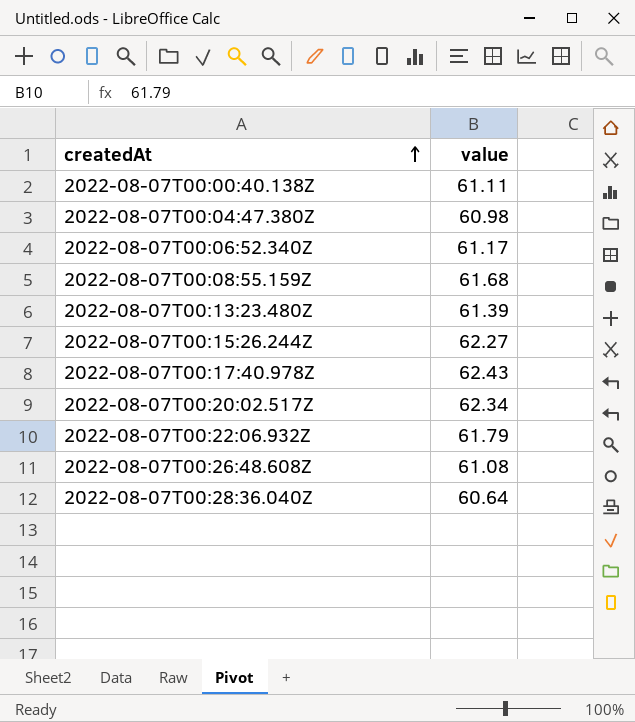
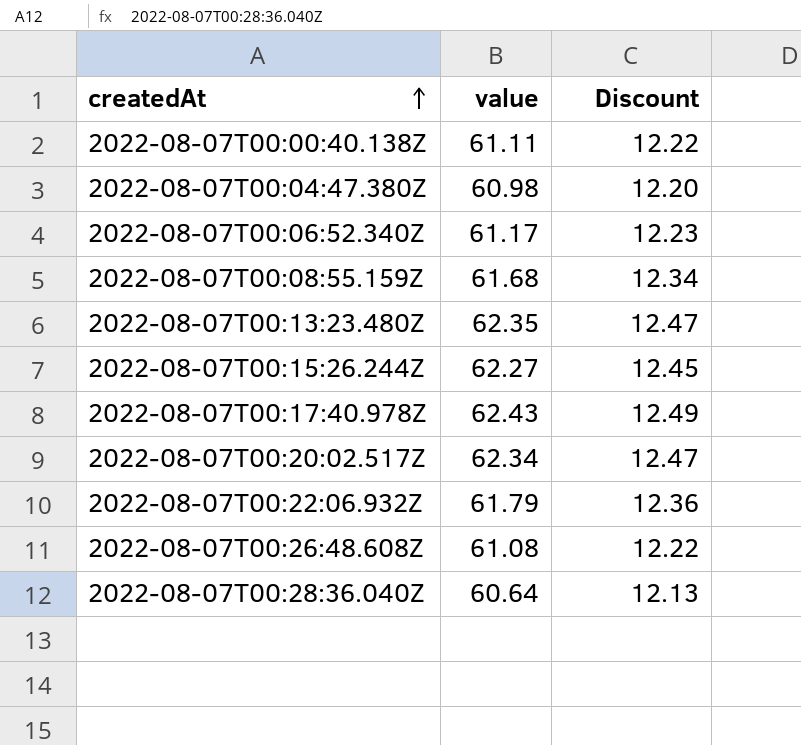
column Discount | formula: none -> [value] * 0.2
2022-08-07T00:13:23.480Z | value: 61.39 -> 62.35

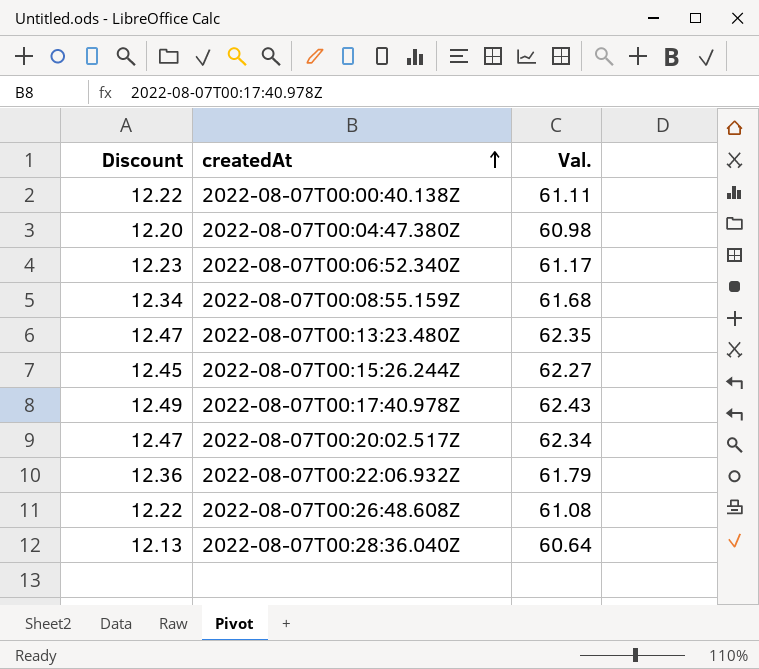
column Discount | position: 3 -> 1
column name: value -> Val.

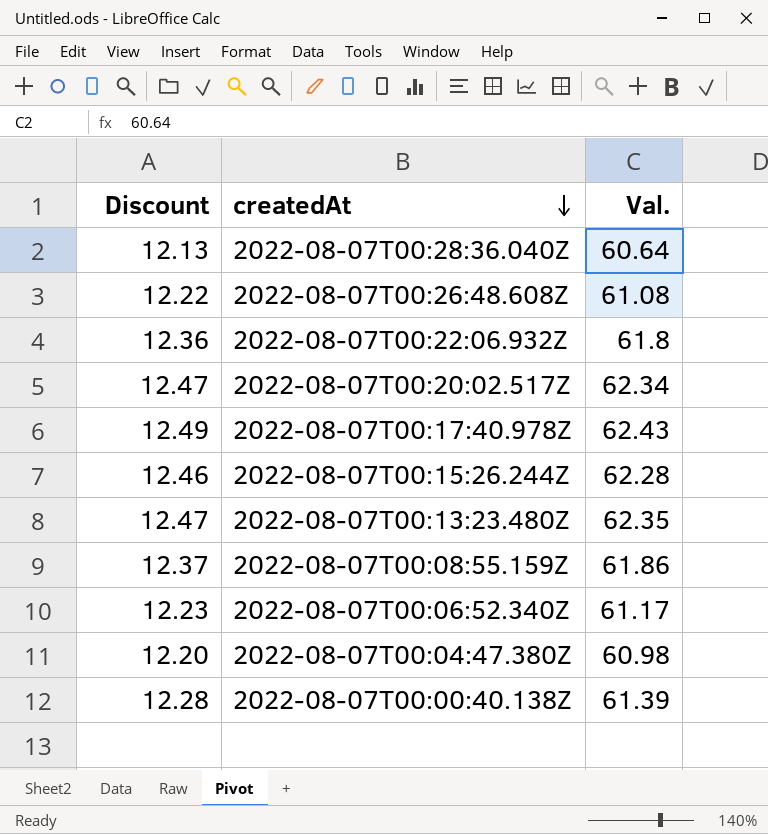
row order: createdAt ascending -> createdAt descending
2022-08-07T00:22:06.932Z | Val.: 61.79 -> 61.8
2022-08-07T00:15:26.244Z | Discount: 12.45 -> 12.46
2022-08-07T00:15:26.244Z | Val.: 62.27 -> 62.28
2022-08-07T00:08:55.159Z | Discount: 12.34 -> 12.37
2022-08-07T00:08:55.159Z | Val.: 61.68 -> 61.86
2022-08-07T00:00:40.138Z | Discount: 12.22 -> 12.28
2022-08-07T00:00:40.138Z | Val.: 61.11 -> 61.39

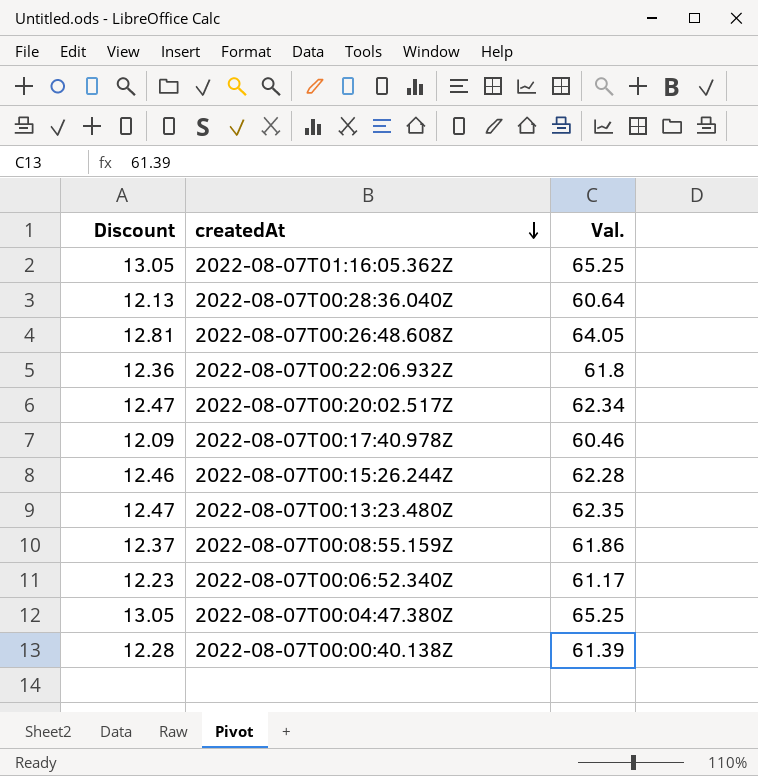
row 2022-08-07T01:16:05.362Z: none -> 13.05 | 65.25
2022-08-07T00:26:48.608Z | Discount: 12.22 -> 12.81
2022-08-07T00:26:48.608Z | Val.: 61.08 -> 64.05
2022-08-07T00:17:40.978Z | Discount: 12.49 -> 12.09
2022-08-07T00:17:40.978Z | Val.: 62.43 -> 60.46
2022-08-07T00:04:47.380Z | Discount: 12.20 -> 13.05
2022-08-07T00:04:47.380Z | Val.: 60.98 -> 65.25

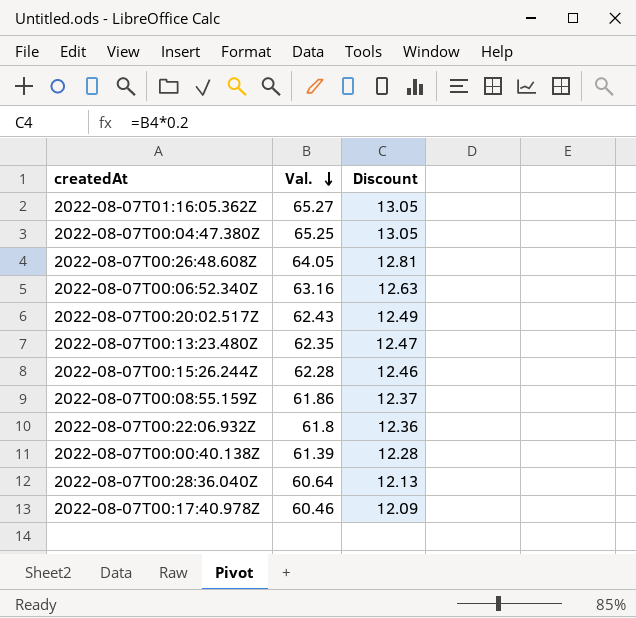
row order: createdAt descending -> Val. descending
column Discount | position: 1 -> 3
2022-08-07T01:16:05.362Z | Val.: 65.25 -> 65.27
2022-08-07T00:06:52.340Z | Val.: 61.17 -> 63.16
2022-08-07T00:06:52.340Z | Discount: 12.23 -> 12.63
2022-08-07T00:20:02.517Z | Val.: 62.34 -> 62.43
2022-08-07T00:20:02.517Z | Discount: 12.47 -> 12.49

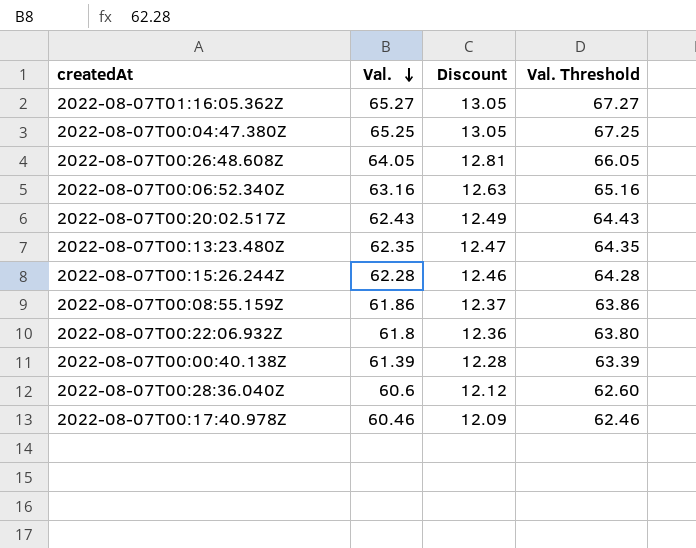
column Val. Threshold | formula: none -> [Val.] + 2
2022-08-07T00:28:36.040Z | Val.: 60.64 -> 60.6
2022-08-07T00:28:36.040Z | Discount: 12.13 -> 12.12

